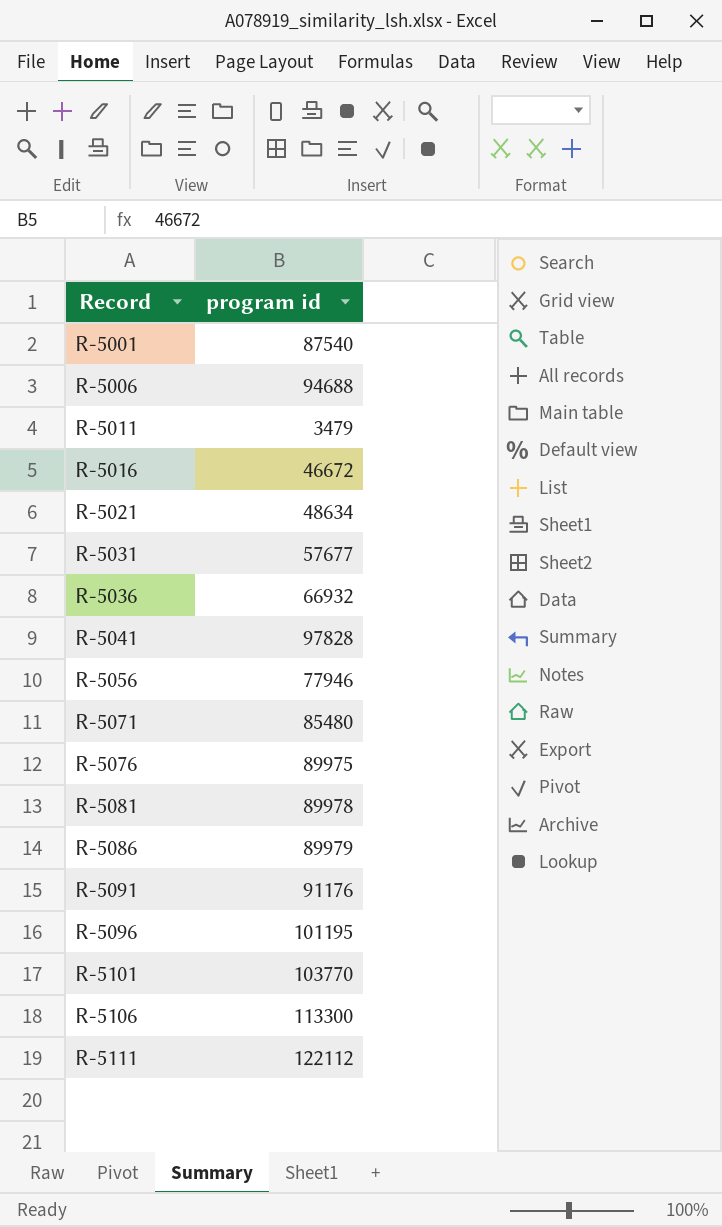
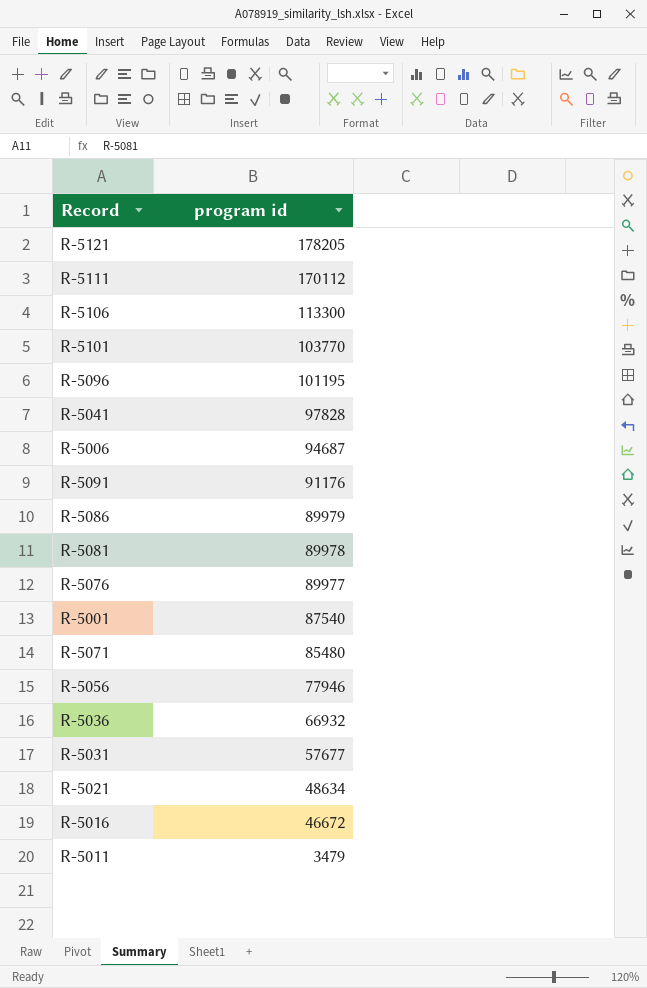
row order: Record ascending -> program id descending
row R-5121: none -> 178205
R-5111 | program id: 122112 -> 170112
R-5006 | program id: 94688 -> 94687
R-5076 | program id: 89975 -> 89977

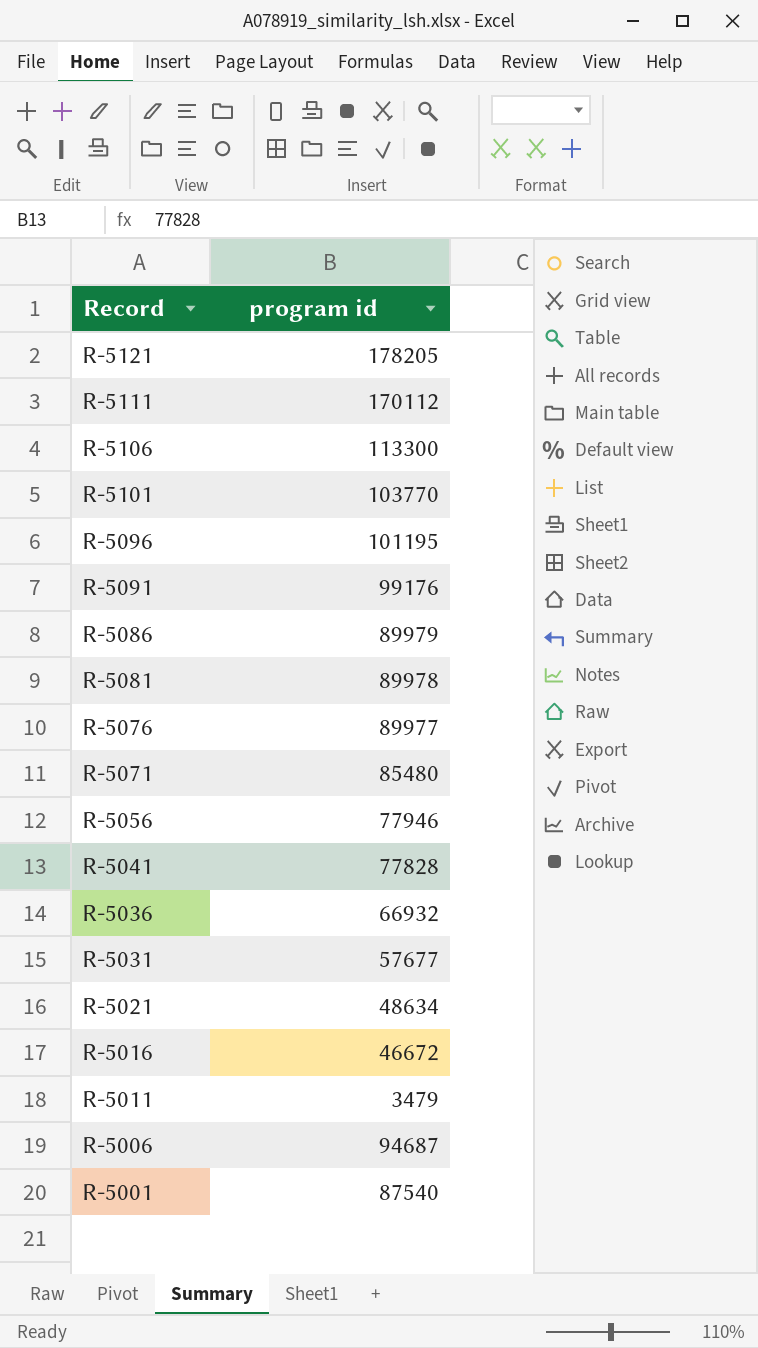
row order: program id descending -> Record descending
R-5091 | program id: 91176 -> 99176
R-5041 | program id: 97828 -> 77828

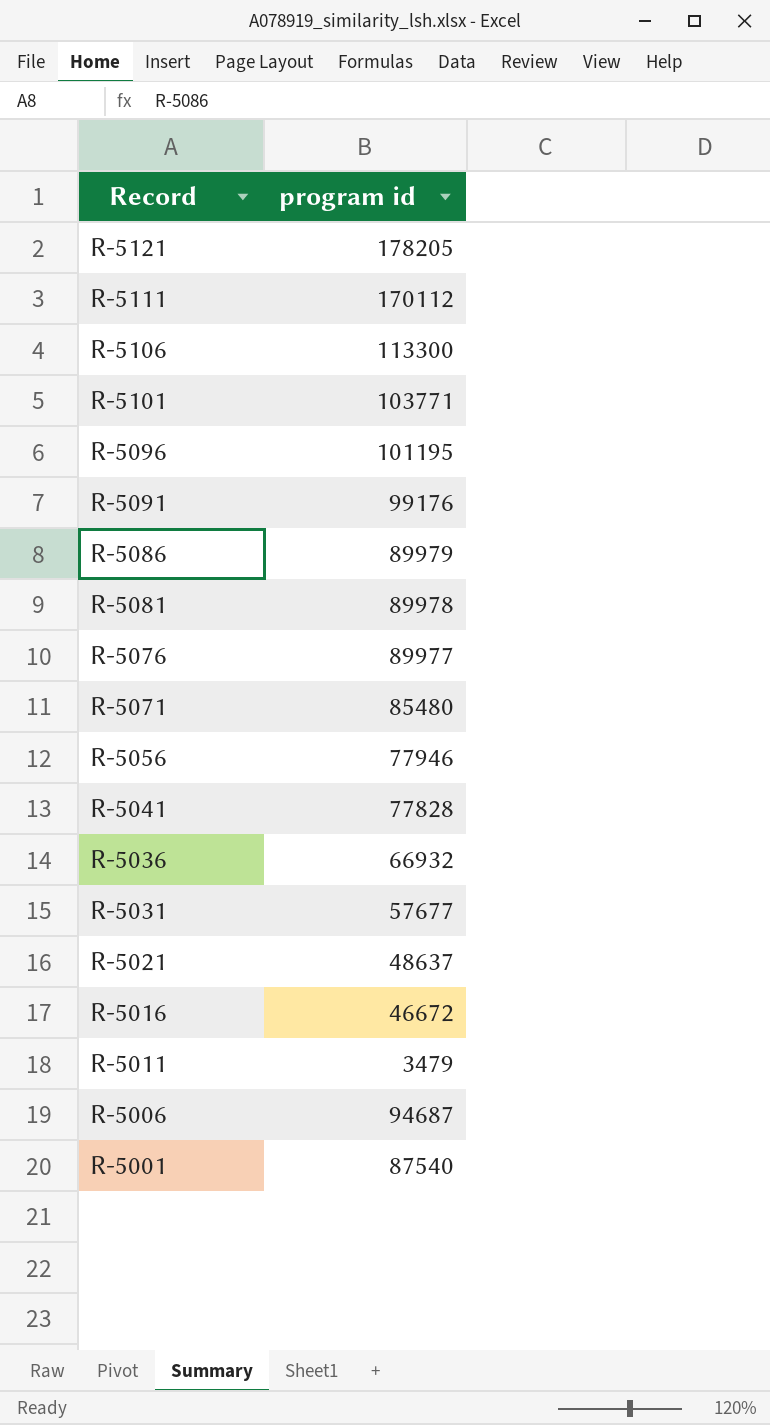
R-5101 | program id: 103770 -> 103771
R-5021 | program id: 48634 -> 48637

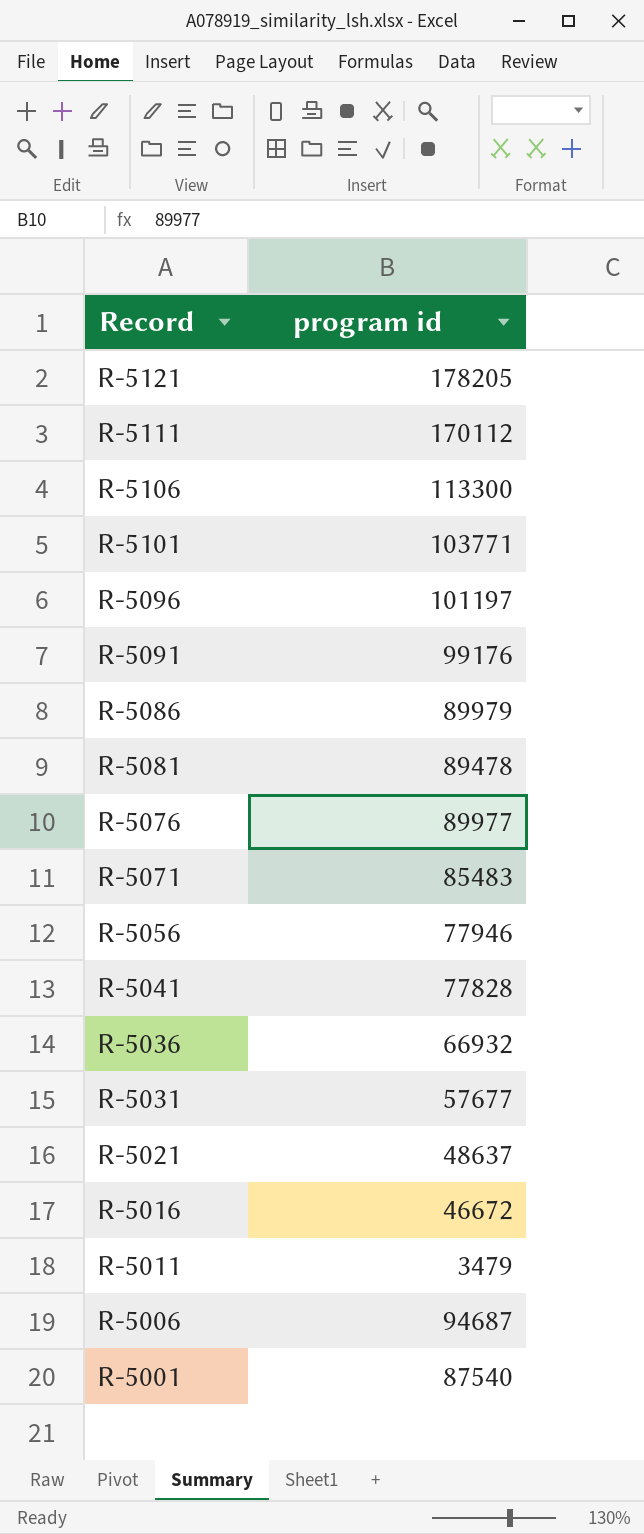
R-5096 | program id: 101195 -> 101197
R-5081 | program id: 89978 -> 89478
R-5071 | program id: 85480 -> 85483

